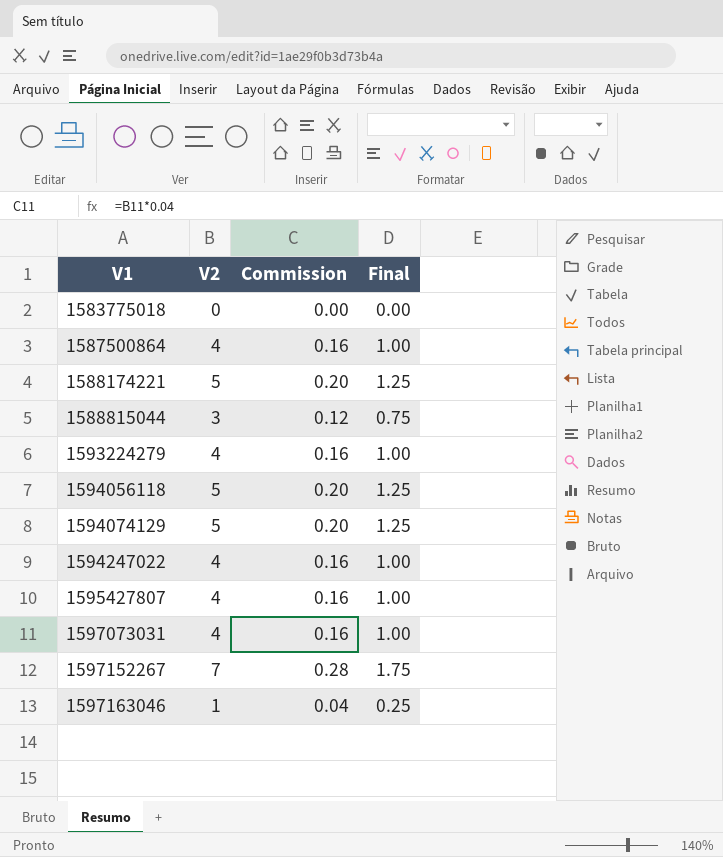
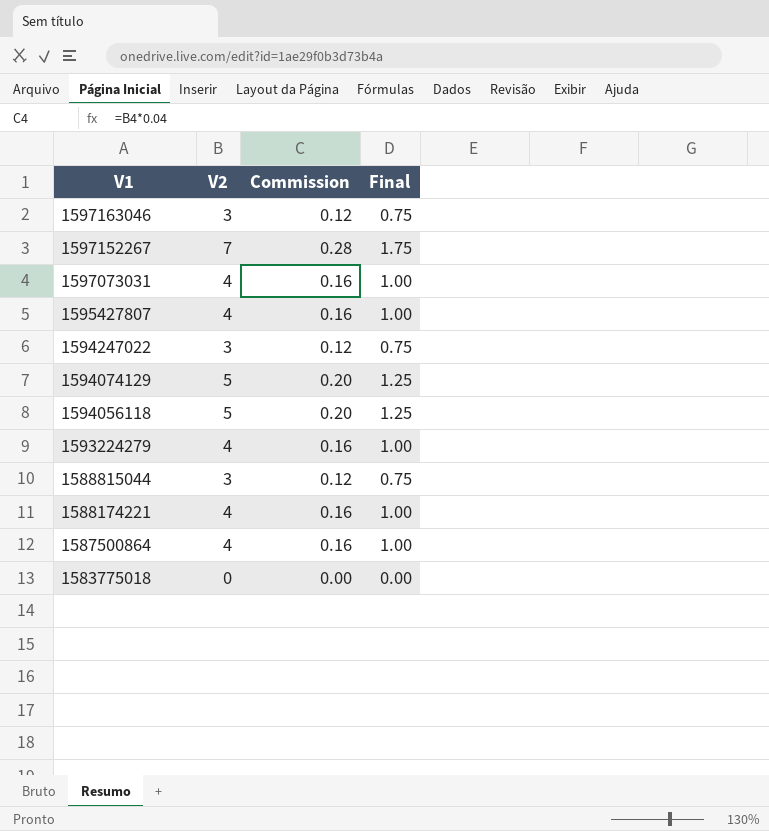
row order: V1 ascending -> V1 descending
1597163046 | V2: 1 -> 3
1597163046 | Commission: 0.04 -> 0.12
1597163046 | Final: 0.25 -> 0.75
1594247022 | V2: 4 -> 3
1594247022 | Commission: 0.16 -> 0.12
1594247022 | Final: 1.00 -> 0.75
1588174221 | V2: 5 -> 4
1588174221 | Commission: 0.20 -> 0.16
1588174221 | Final: 1.25 -> 1.00

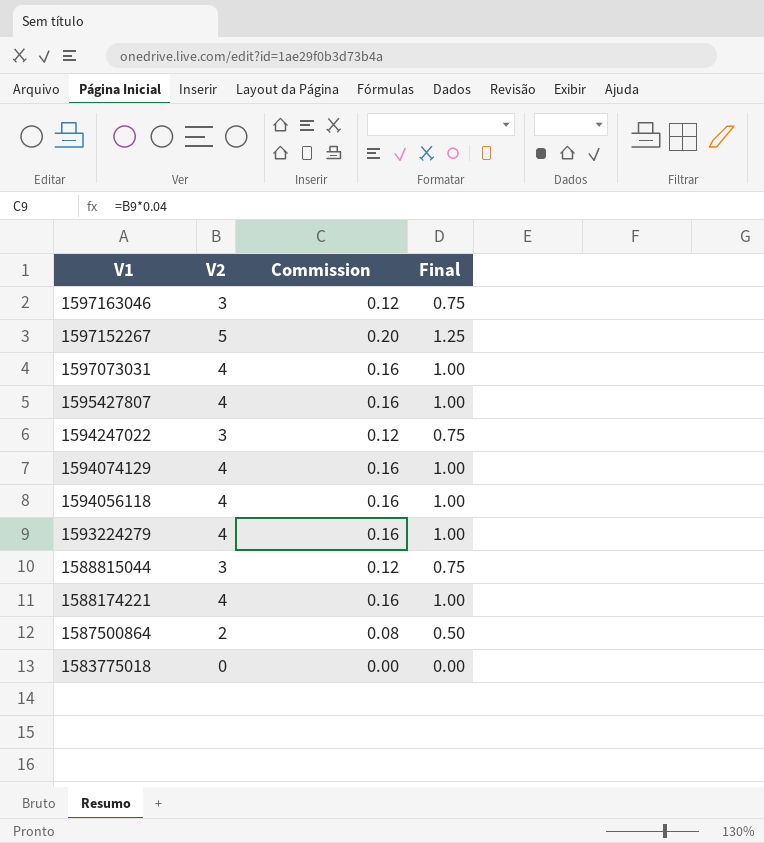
1597152267 | V2: 7 -> 5
1597152267 | Commission: 0.28 -> 0.20
1597152267 | Final: 1.75 -> 1.25
1594074129 | V2: 5 -> 4
1594074129 | Commission: 0.20 -> 0.16
1594074129 | Final: 1.25 -> 1.00
1594056118 | V2: 5 -> 4
1594056118 | Commission: 0.20 -> 0.16
1594056118 | Final: 1.25 -> 1.00
1587500864 | V2: 4 -> 2
1587500864 | Commission: 0.16 -> 0.08
1587500864 | Final: 1.00 -> 0.50

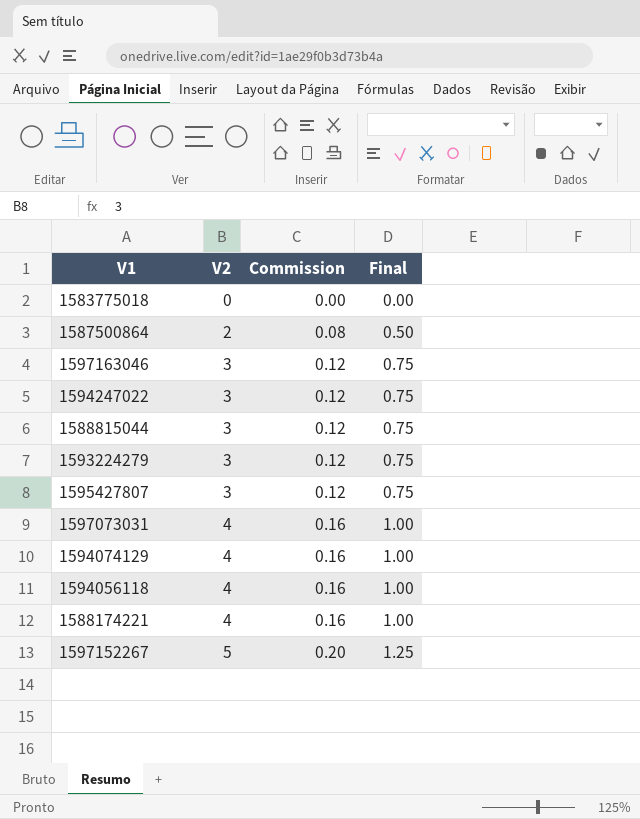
row order: V1 descending -> V2 ascending
1593224279 | V2: 4 -> 3
1593224279 | Commission: 0.16 -> 0.12
1593224279 | Final: 1.00 -> 0.75
1595427807 | V2: 4 -> 3
1595427807 | Commission: 0.16 -> 0.12
1595427807 | Final: 1.00 -> 0.75

